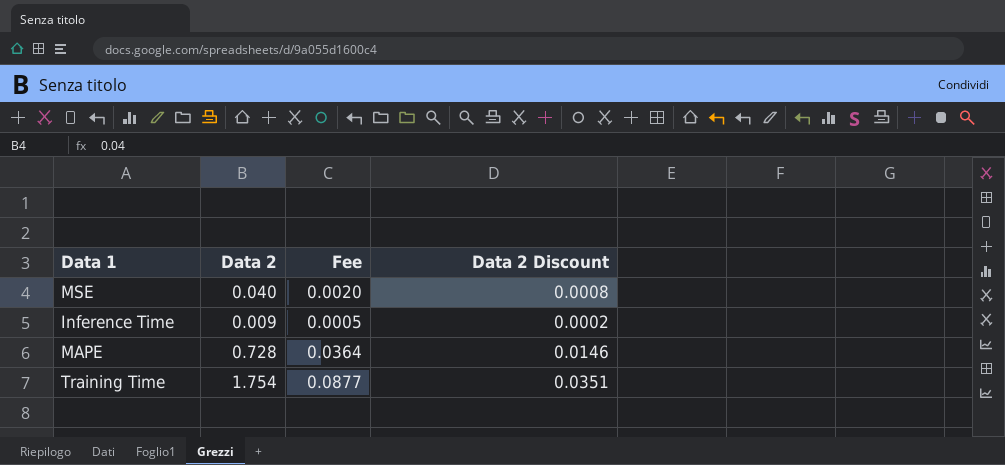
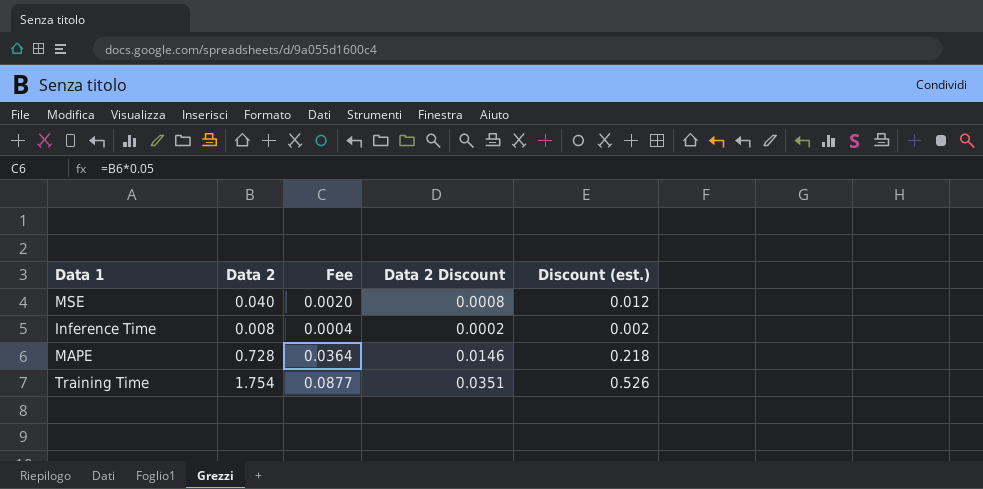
column Discount (est.) | formula: none -> [Data 2] * 0.3
Inference Time | Data 2: 0.009 -> 0.008
Inference Time | Fee: 0.0005 -> 0.0004

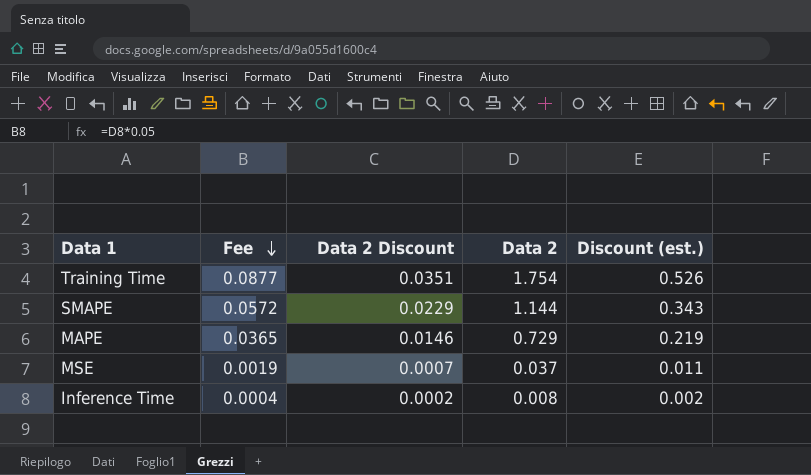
row order: none -> Fee descending
column Data 2 | position: 2 -> 4
row SMAPE: none -> 0.0572 | 0.0229 | 1.144 | 0.343
MAPE | Fee: 0.0364 -> 0.0365
MAPE | Data 2: 0.728 -> 0.729
MAPE | Discount (est.): 0.218 -> 0.219
MSE | Fee: 0.0020 -> 0.0019
MSE | Data 2 Discount: 0.0008 -> 0.0007
MSE | Data 2: 0.040 -> 0.037
MSE | Discount (est.): 0.012 -> 0.011

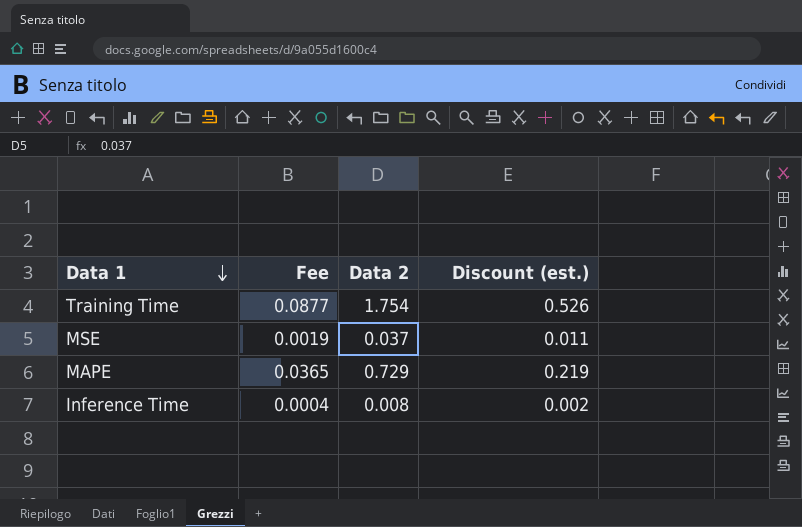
row order: Fee descending -> Data 1 descending
column Data 2 Discount | formula: [Data 2] * 0.02 -> none
row SMAPE: 0.0572 | 0.0229 | 1.144 | 0.343 -> none

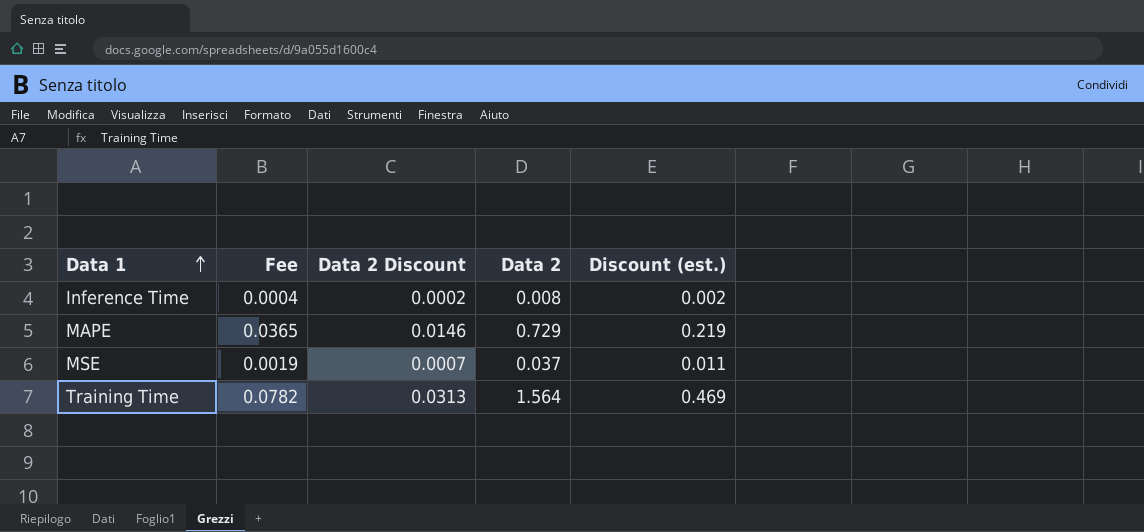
row order: Data 1 descending -> Data 1 ascending
column Data 2 Discount | formula: none -> [Data 2] * 0.02
Training Time | Fee: 0.0877 -> 0.0782
Training Time | Data 2: 1.754 -> 1.564
Training Time | Discount (est.): 0.526 -> 0.469

